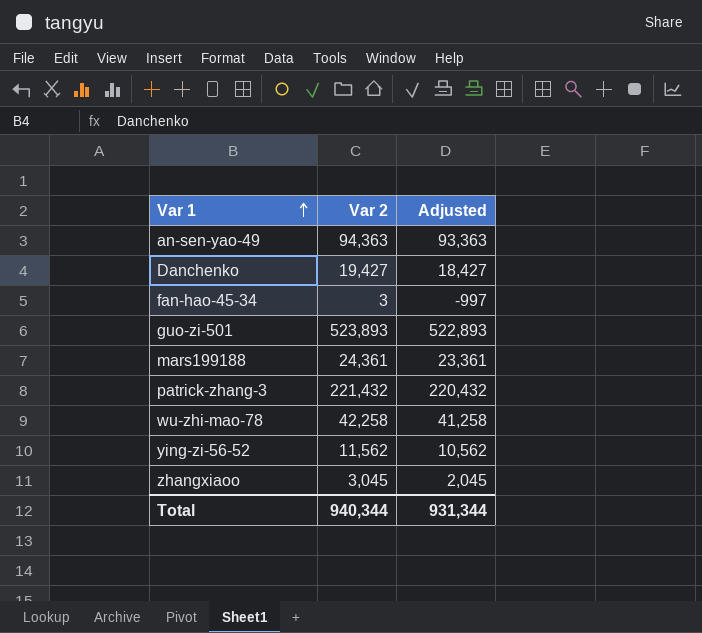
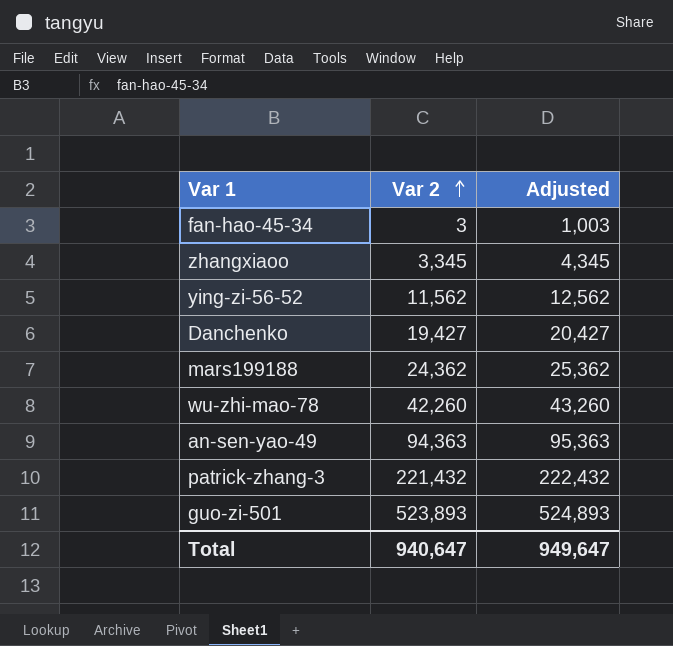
row order: Var 1 ascending -> Var 2 ascending
column Adjusted | formula: [Var 2] - 1000 -> [Var 2] + 1000
zhangxiaoo | Var 2: 3,045 -> 3,345
mars199188 | Var 2: 24,361 -> 24,362
wu-zhi-mao-78 | Var 2: 42,258 -> 42,260
Total | Var 2: 940,344 -> 940,647
Total | Adjusted: 931,344 -> 949,647

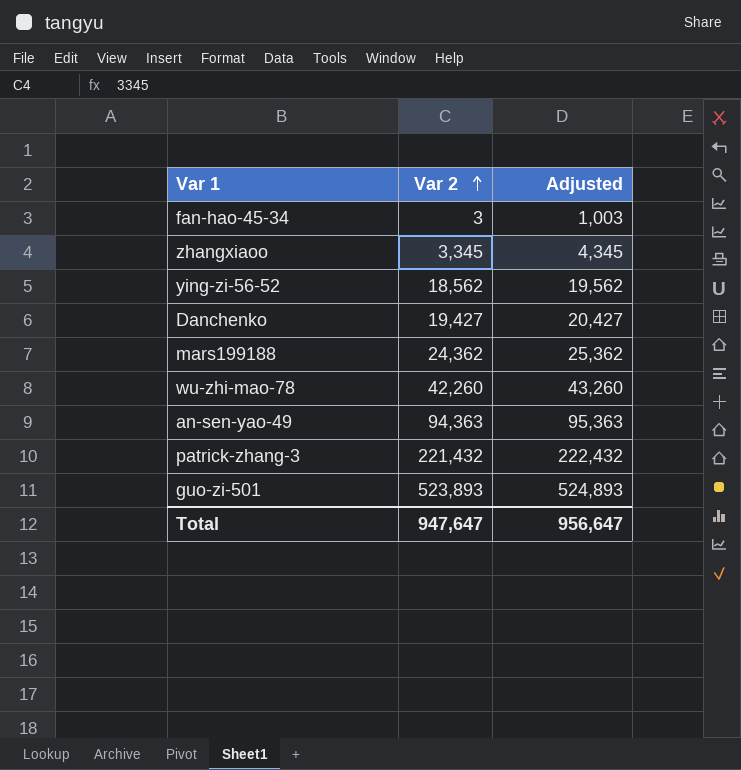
ying-zi-56-52 | Var 2: 11,562 -> 18,562
ying-zi-56-52 | Adjusted: 12,562 -> 19,562
Total | Var 2: 940,647 -> 947,647
Total | Adjusted: 949,647 -> 956,647

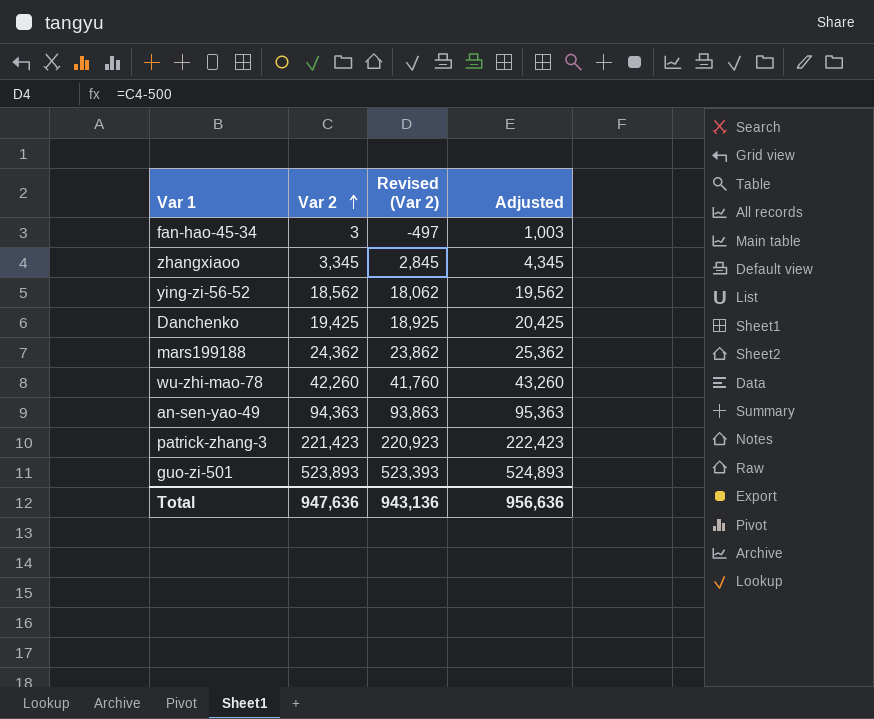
column Revised (Var 2) | formula: none -> [Var 2] - 500
Danchenko | Var 2: 19,427 -> 19,425
Danchenko | Adjusted: 20,427 -> 20,425
patrick-zhang-3 | Var 2: 221,432 -> 221,423
patrick-zhang-3 | Adjusted: 222,432 -> 222,423
Total | Var 2: 947,647 -> 947,636
Total | Adjusted: 956,647 -> 956,636

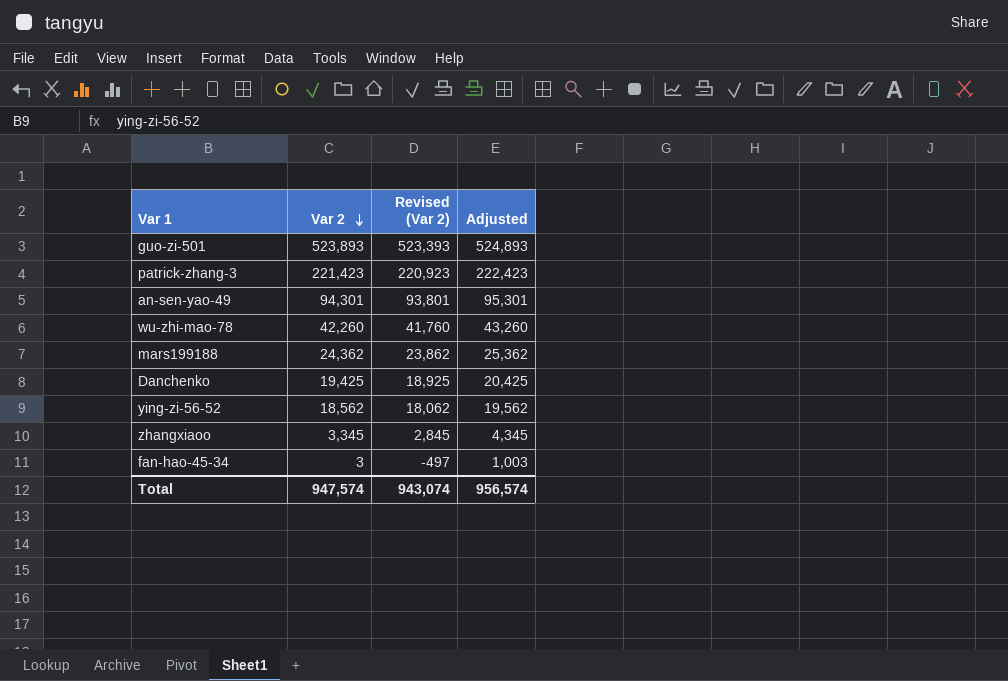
row order: Var 2 ascending -> Var 2 descending
an-sen-yao-49 | Var 2: 94,363 -> 94,301
an-sen-yao-49 | Revised (Var 2): 93,863 -> 93,801
an-sen-yao-49 | Adjusted: 95,363 -> 95,301
Total | Var 2: 947,636 -> 947,574
Total | Revised (Var 2): 943,136 -> 943,074
Total | Adjusted: 956,636 -> 956,574

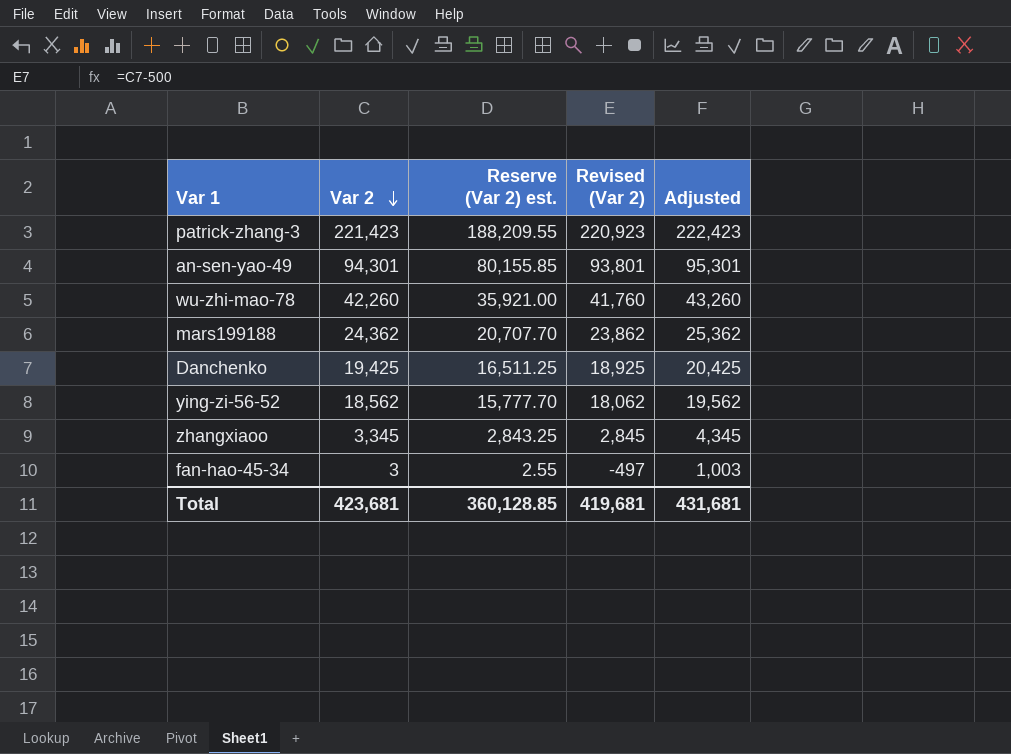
column Reserve (Var 2) est. | formula: none -> [Var 2] * 0.85
row guo-zi-501: 523,893 | 523,393 | 524,893 -> none
Total | Var 2: 947,574 -> 423,681
Total | Revised (Var 2): 943,074 -> 419,681
Total | Adjusted: 956,574 -> 431,681

